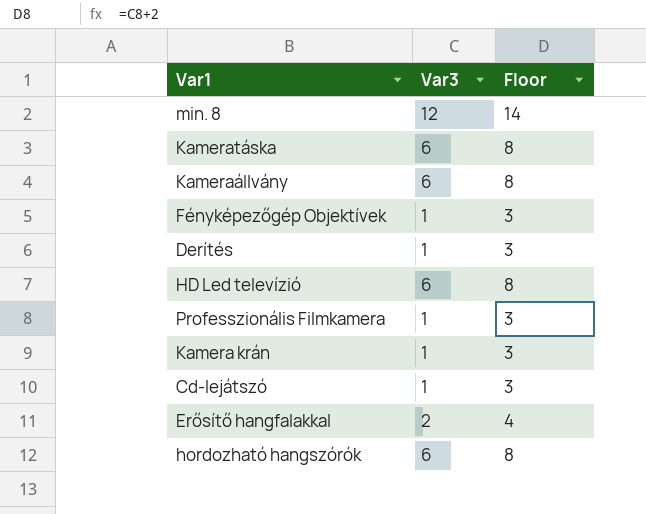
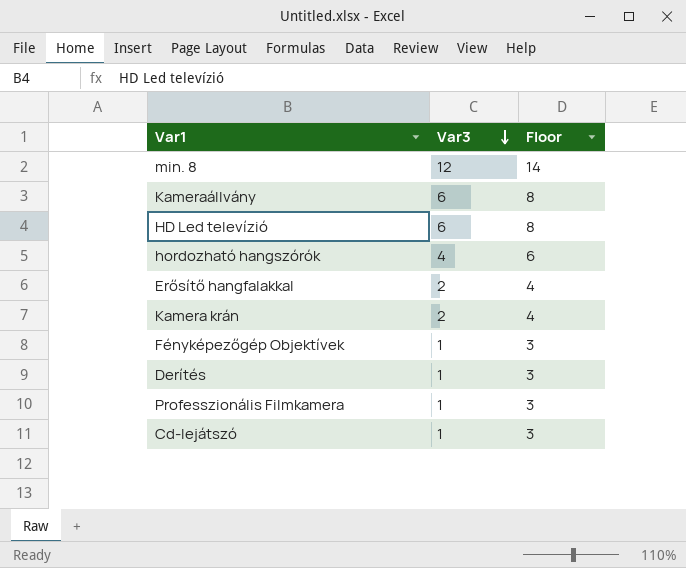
row order: none -> Var3 descending
row Kameratáska: 6 | 8 -> none
hordozható hangszórók | Var3: 6 -> 4
hordozható hangszórók | Floor: 8 -> 6
Kamera krán | Var3: 1 -> 2
Kamera krán | Floor: 3 -> 4

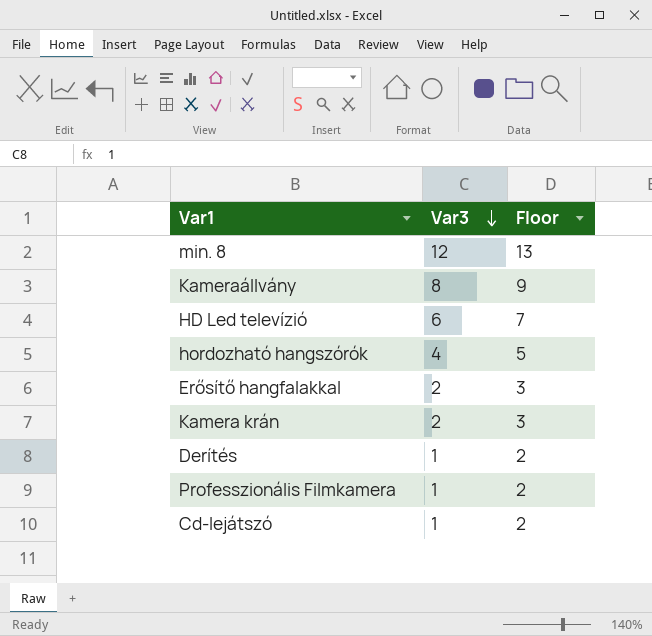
column Floor | formula: [Var3] + 2 -> [Var3] + 1
row Fényképezőgép Objektívek: 1 | 3 -> none
Kameraállvány | Var3: 6 -> 8

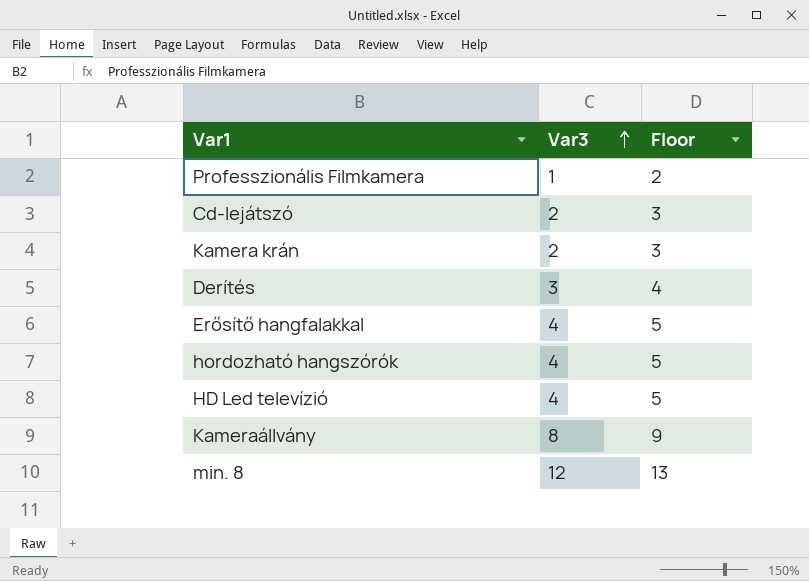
row order: Var3 descending -> Var3 ascending
Cd-lejátszó | Var3: 1 -> 2
Cd-lejátszó | Floor: 2 -> 3
Derítés | Var3: 1 -> 3
Derítés | Floor: 2 -> 4
Erősítő hangfalakkal | Var3: 2 -> 4
Erősítő hangfalakkal | Floor: 3 -> 5
HD Led televízió | Var3: 6 -> 4
HD Led televízió | Floor: 7 -> 5

